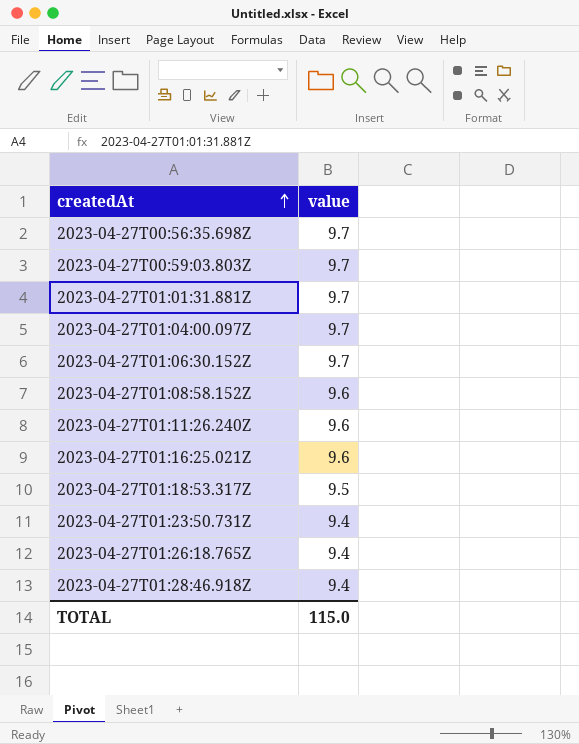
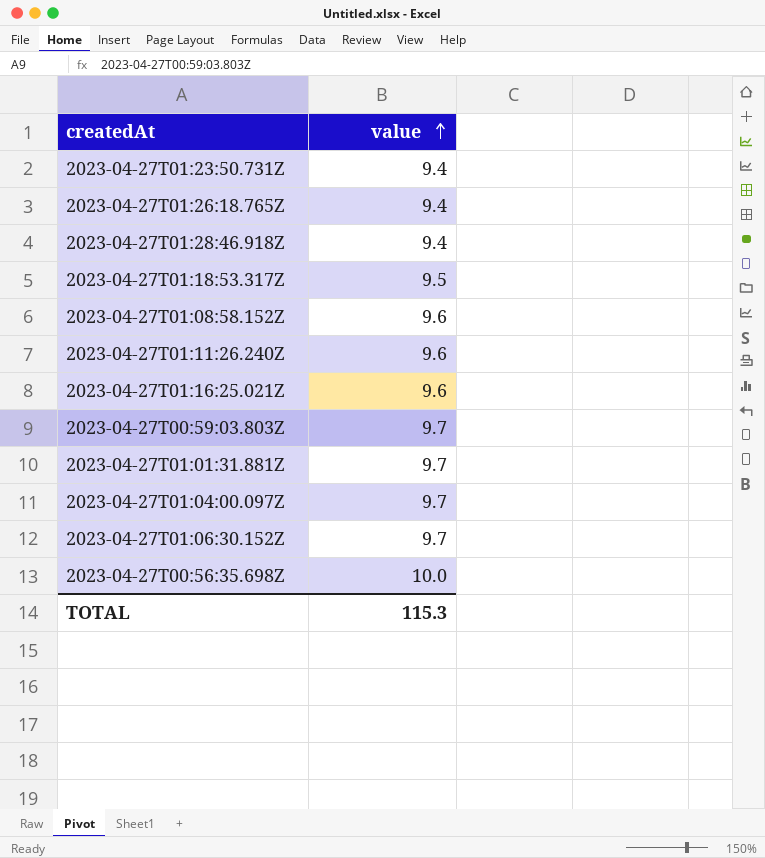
row order: createdAt ascending -> value ascending
2023-04-27T00:56:35.698Z | value: 9.7 -> 10.0
TOTAL | value: 115.0 -> 115.3

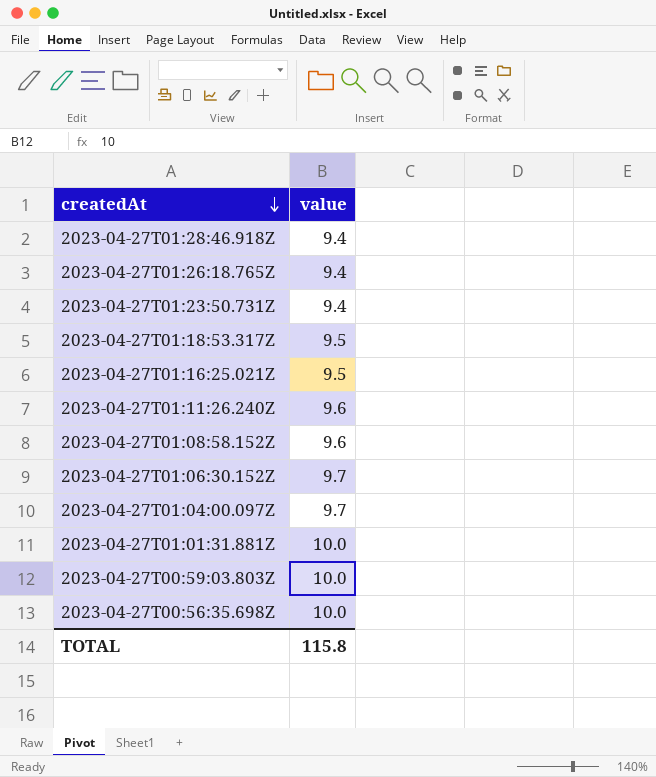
row order: value ascending -> createdAt descending
2023-04-27T01:16:25.021Z | value: 9.6 -> 9.5
2023-04-27T01:01:31.881Z | value: 9.7 -> 10.0
2023-04-27T00:59:03.803Z | value: 9.7 -> 10.0
TOTAL | value: 115.3 -> 115.8

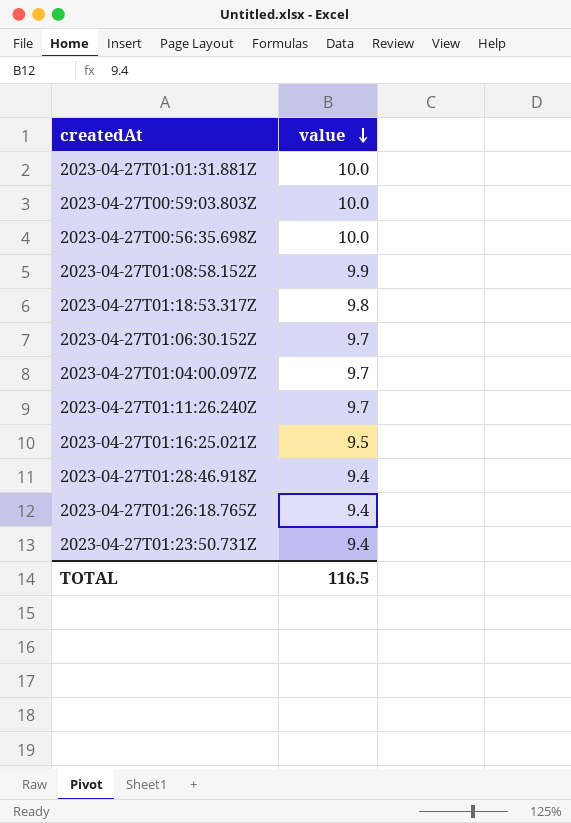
row order: createdAt descending -> value descending
2023-04-27T01:08:58.152Z | value: 9.6 -> 9.9
2023-04-27T01:18:53.317Z | value: 9.5 -> 9.8
2023-04-27T01:11:26.240Z | value: 9.6 -> 9.7
TOTAL | value: 115.8 -> 116.5

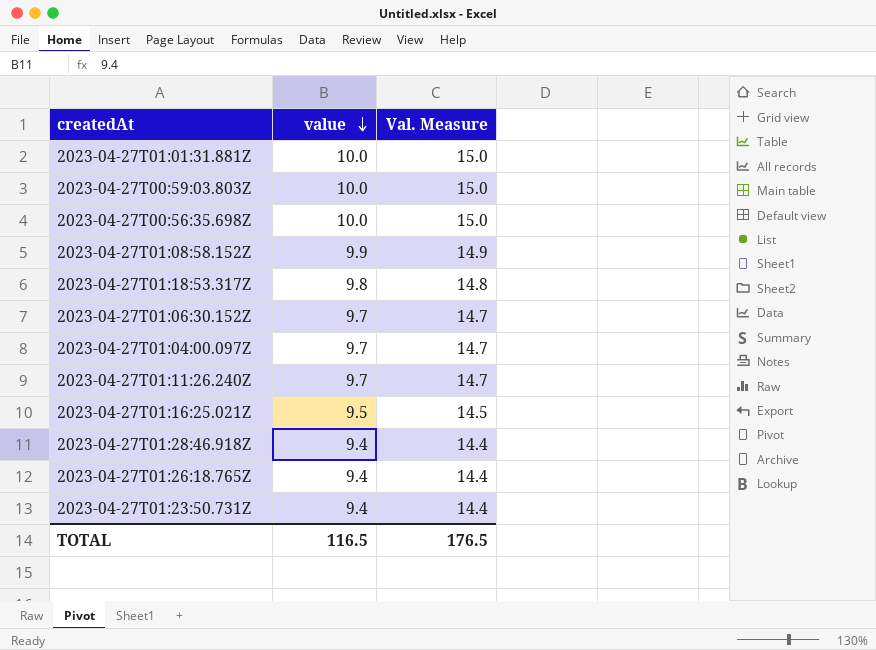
column Val. Measure | formula: none -> [value] + 5

